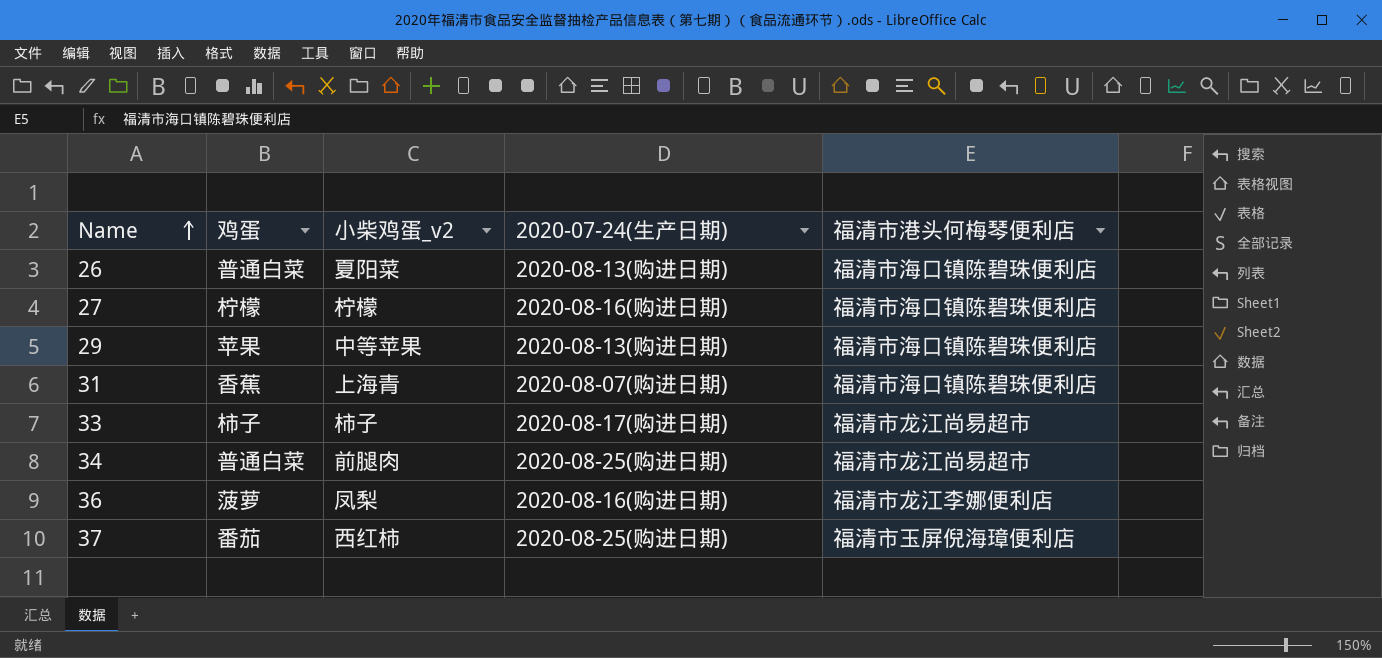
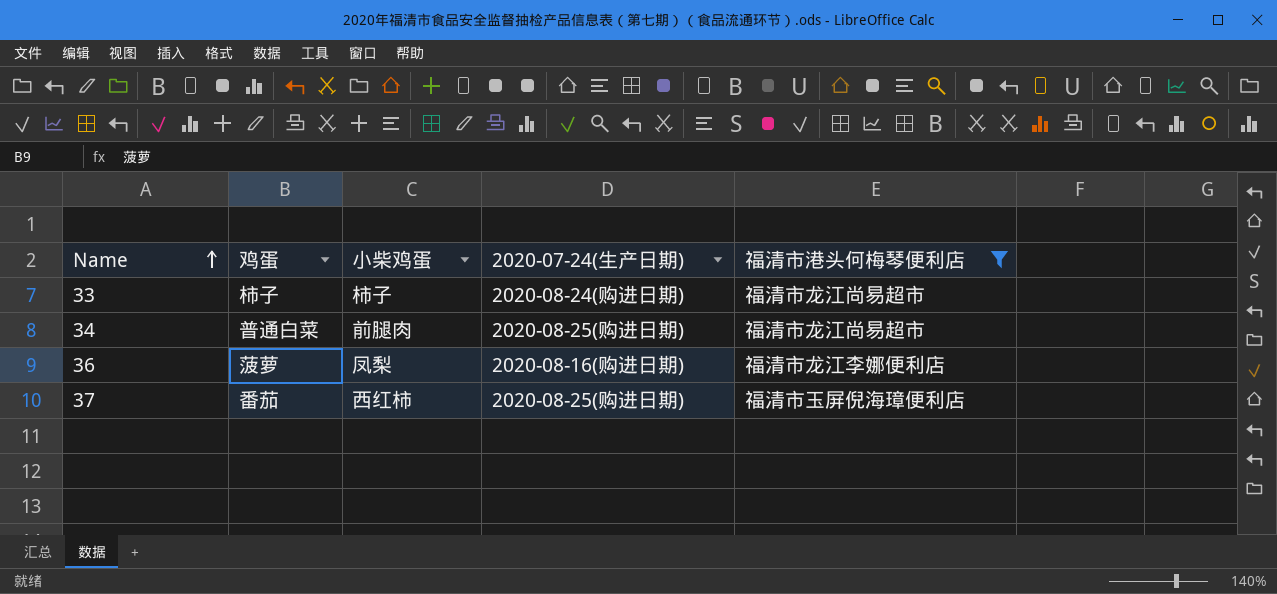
filter: none -> 福清市港头何梅琴便利店 != 福清市海口镇陈碧珠便利店
column name: 小柴鸡蛋_v2 -> 小柴鸡蛋
33 | 2020-07-24(生产日期): 2020-08-17(购进日期) -> 2020-08-24(购进日期)

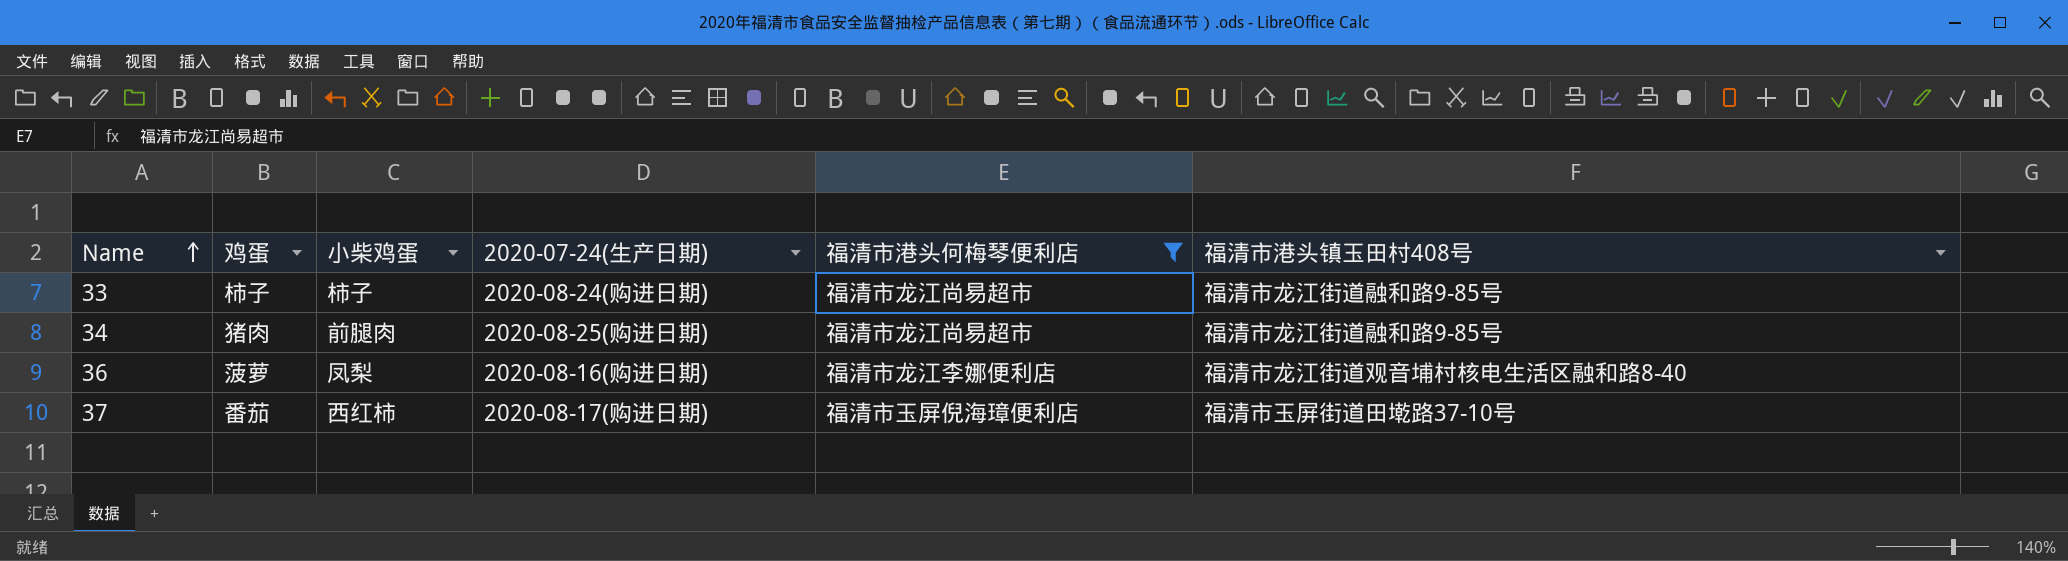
column 福清市港头镇玉田村408号 | position: none -> 6
34 | 鸡蛋: 普通白菜 -> 猪肉
37 | 2020-07-24(生产日期): 2020-08-25(购进日期) -> 2020-08-17(购进日期)

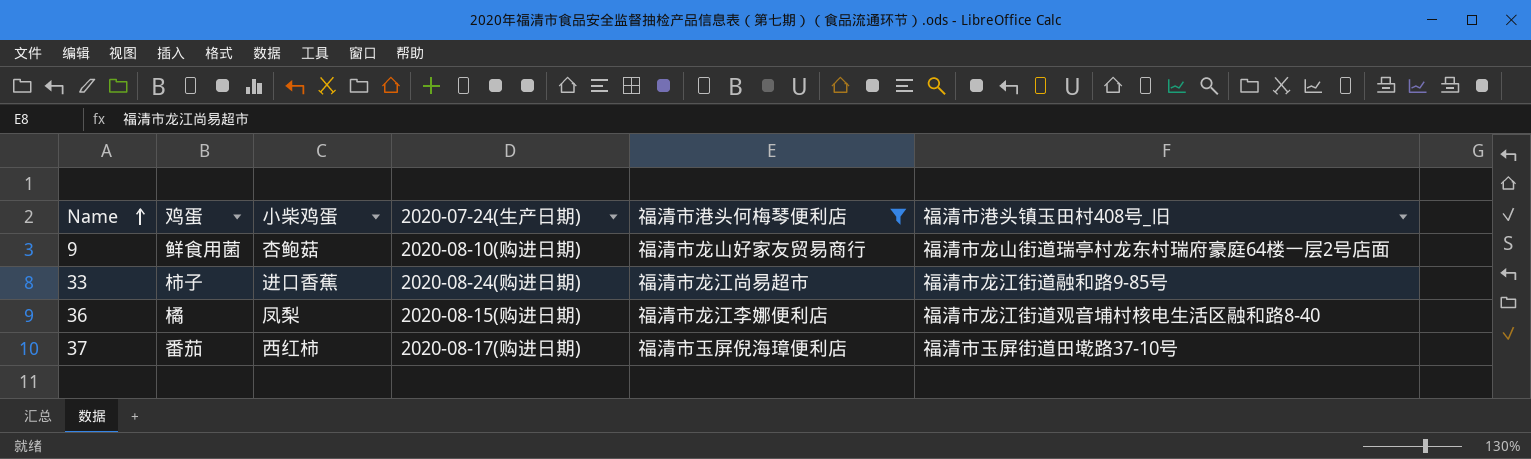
column name: 福清市港头镇玉田村408号 -> 福清市港头镇玉田村408号_旧
row 34: 猪肉 | 前腿肉 | 2020-08-25(购进日期) | 福清市龙江尚易超市 | 福清市龙江街道融和路9-85号 -> none
row 9: none -> 鲜食用菌 | 杏鲍菇 | 2020-08-10(购进日期) | 福清市龙山好家友贸易商行 | 福清市龙山街道瑞亭村龙东村瑞府豪庭64楼一层2号店面
33 | 小柴鸡蛋: 柿子 -> 进口香蕉
36 | 鸡蛋: 菠萝 -> 橘
36 | 2020-07-24(生产日期): 2020-08-16(购进日期) -> 2020-08-15(购进日期)

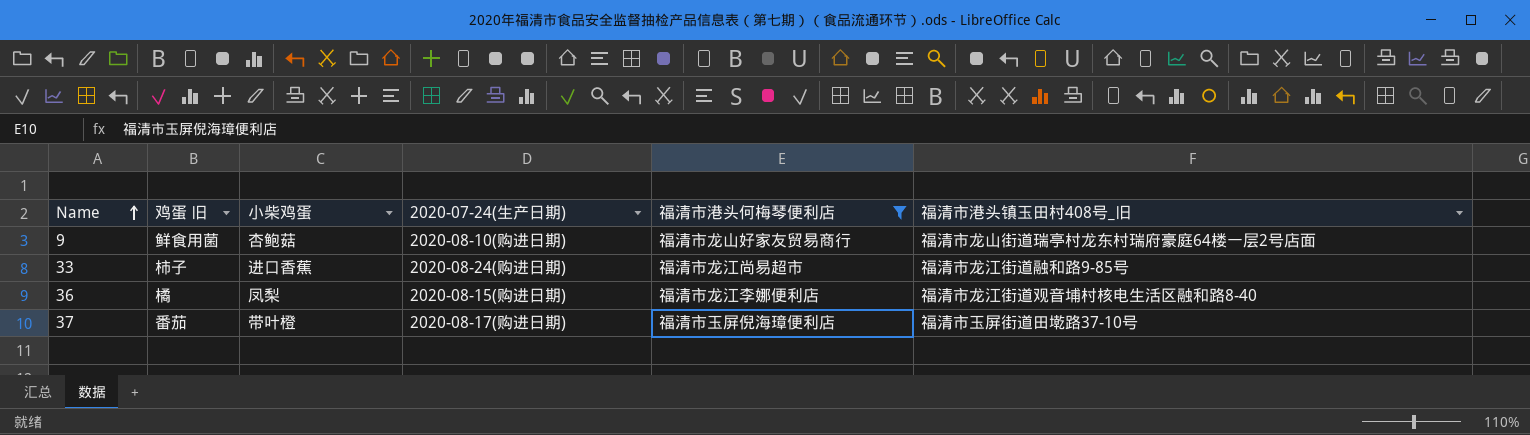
column name: 鸡蛋 -> 鸡蛋 旧
37 | 小柴鸡蛋: 西红柿 -> 带叶橙

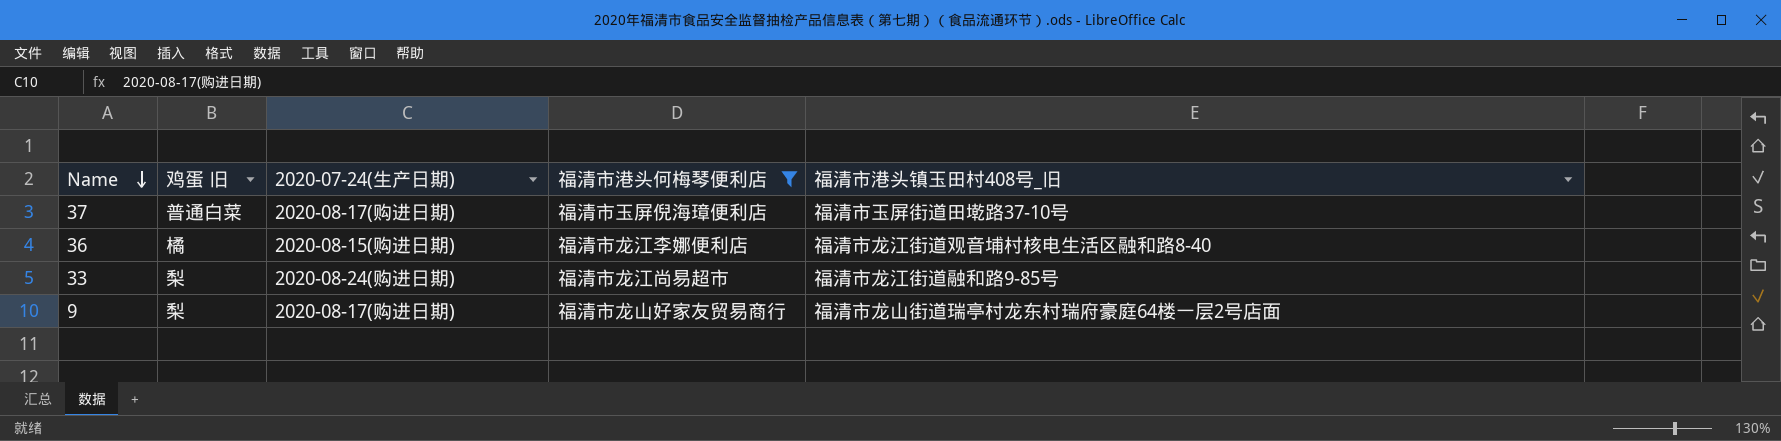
row order: Name ascending -> Name descending
column 小柴鸡蛋 | position: 3 -> none
37 | 鸡蛋 旧: 番茄 -> 普通白菜
33 | 鸡蛋 旧: 柿子 -> 梨
9 | 鸡蛋 旧: 鲜食用菌 -> 梨
9 | 2020-07-24(生产日期): 2020-08-10(购进日期) -> 2020-08-17(购进日期)

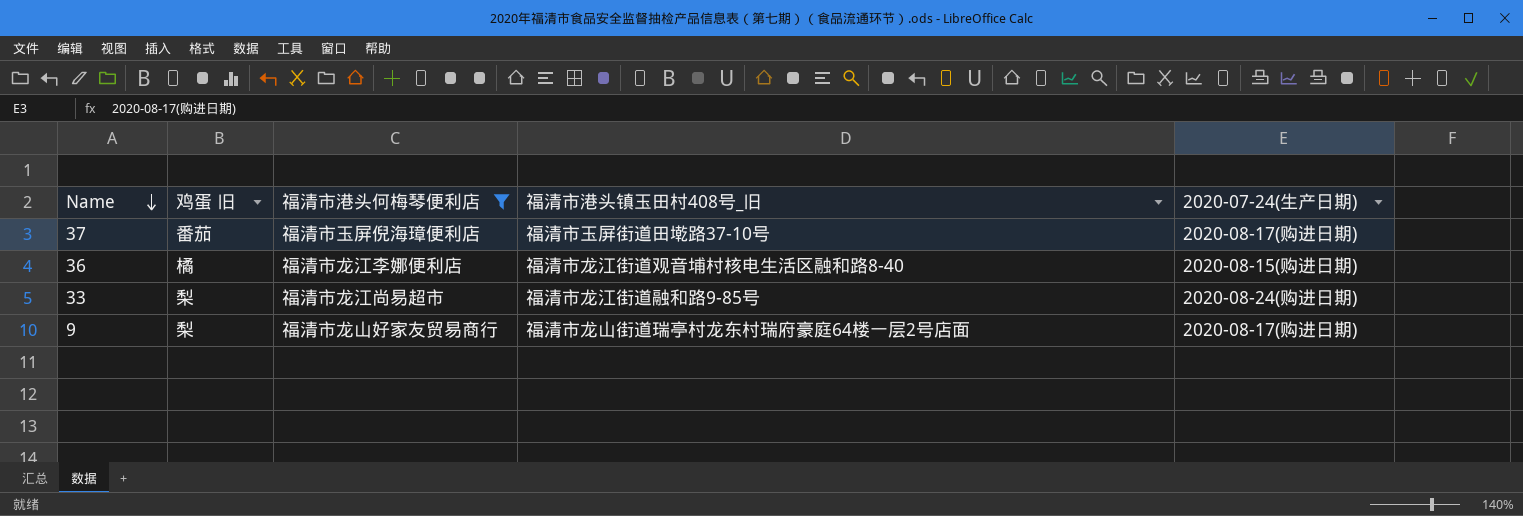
column 2020-07-24(生产日期) | position: 3 -> 5
37 | 鸡蛋 旧: 普通白菜 -> 番茄

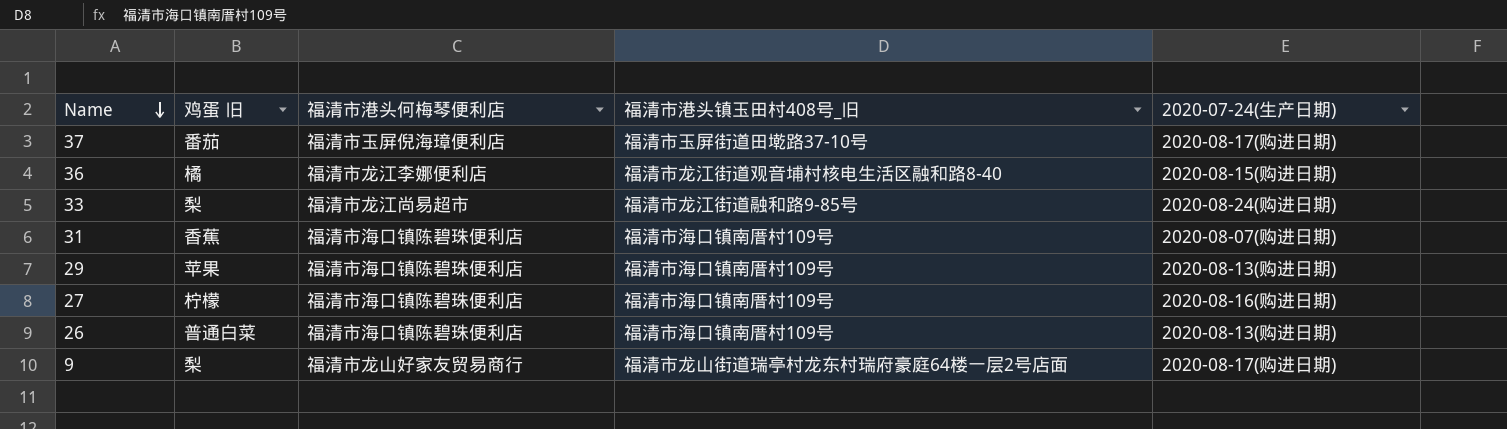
filter: 福清市港头何梅琴便利店 != 福清市海口镇陈碧珠便利店 -> none

